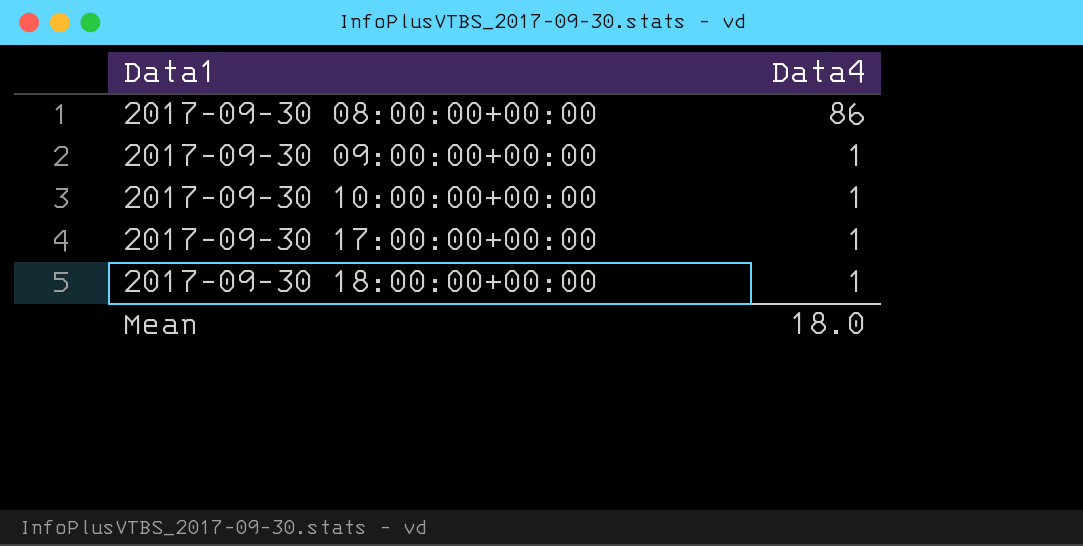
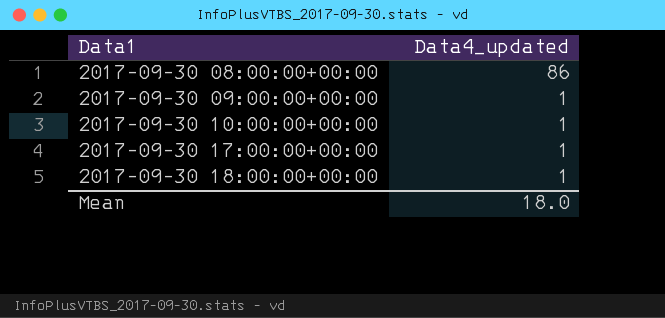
column name: Data4 -> Data4_updated

